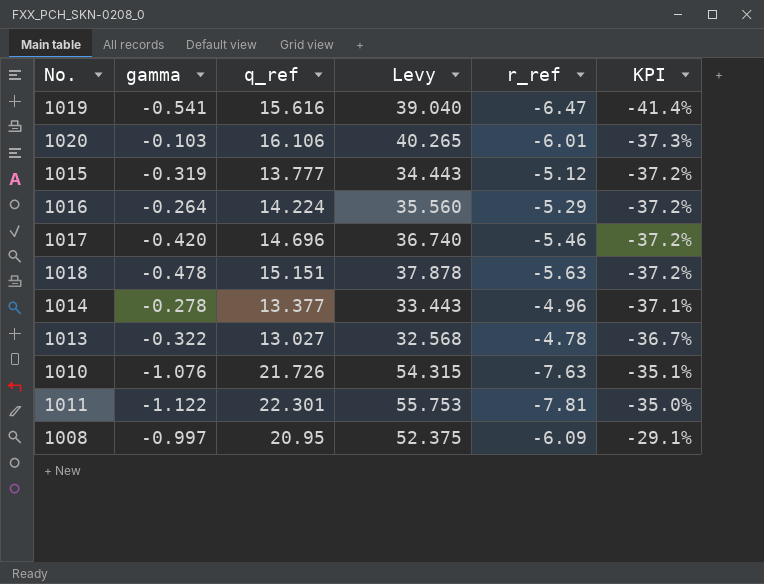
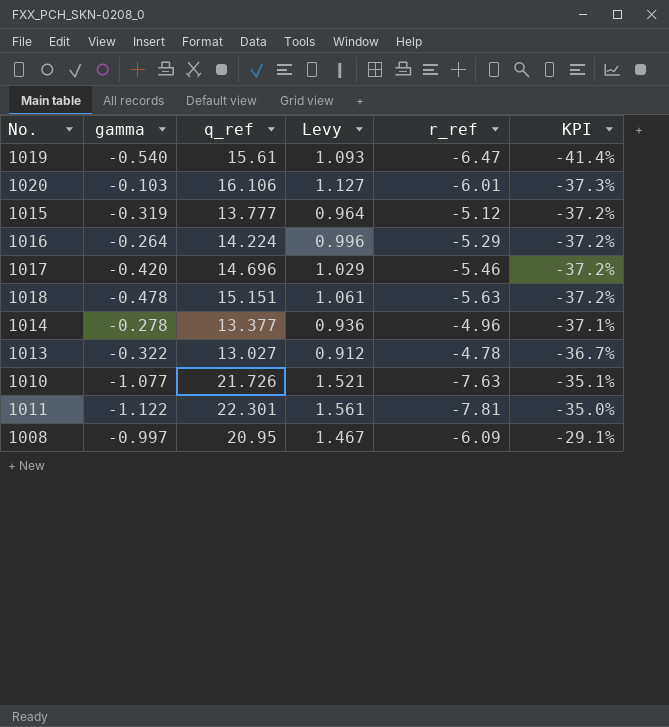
column Levy | formula: [q_ref] * 2.5 -> [q_ref] * 0.07
1019 | gamma: -0.541 -> -0.540
1019 | q_ref: 15.616 -> 15.61
1010 | gamma: -1.076 -> -1.077

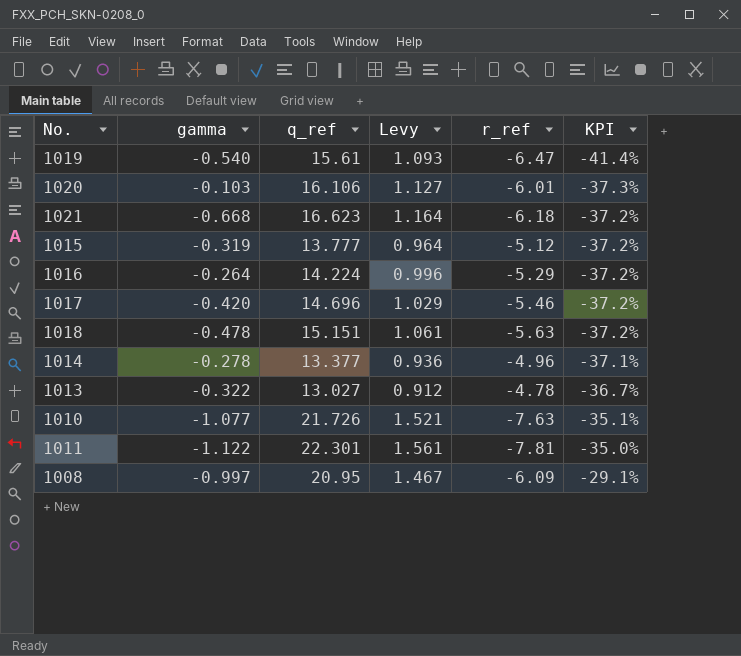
row 1021: none -> -0.668 | 16.623 | 1.164 | -6.18 | -37.2%

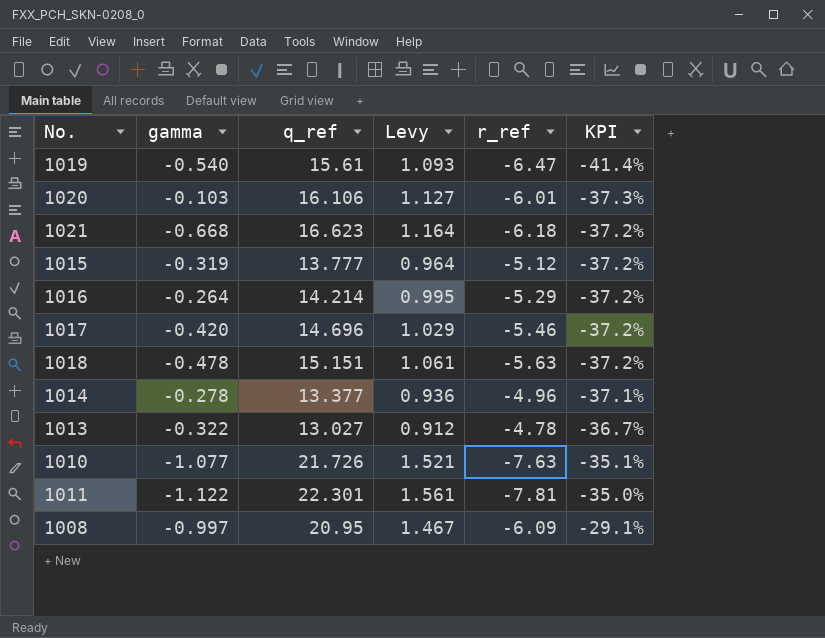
1016 | q_ref: 14.224 -> 14.214
1016 | Levy: 0.996 -> 0.995

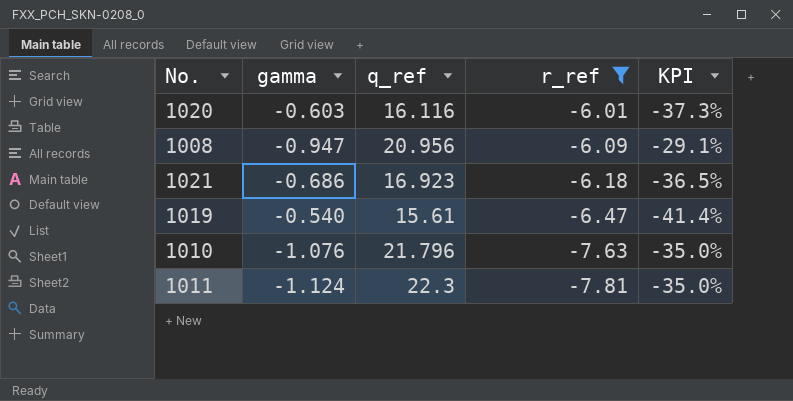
filter: none -> r_ref <= -6.01
row order: KPI ascending -> r_ref descending
column Levy | formula: [q_ref] * 0.07 -> none
1020 | gamma: -0.103 -> -0.603
1020 | q_ref: 16.106 -> 16.116
1008 | gamma: -0.997 -> -0.947
1008 | q_ref: 20.95 -> 20.956
1021 | gamma: -0.668 -> -0.686
1021 | q_ref: 16.623 -> 16.923
1021 | KPI: -37.2% -> -36.5%
1010 | gamma: -1.077 -> -1.076
1010 | q_ref: 21.726 -> 21.796
1010 | KPI: -35.1% -> -35.0%
1011 | gamma: -1.122 -> -1.124
1011 | q_ref: 22.301 -> 22.3

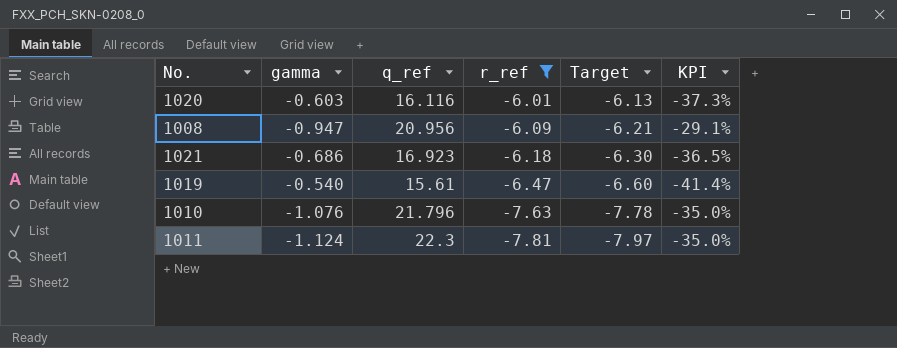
column Target | formula: none -> [r_ref] * 1.02

